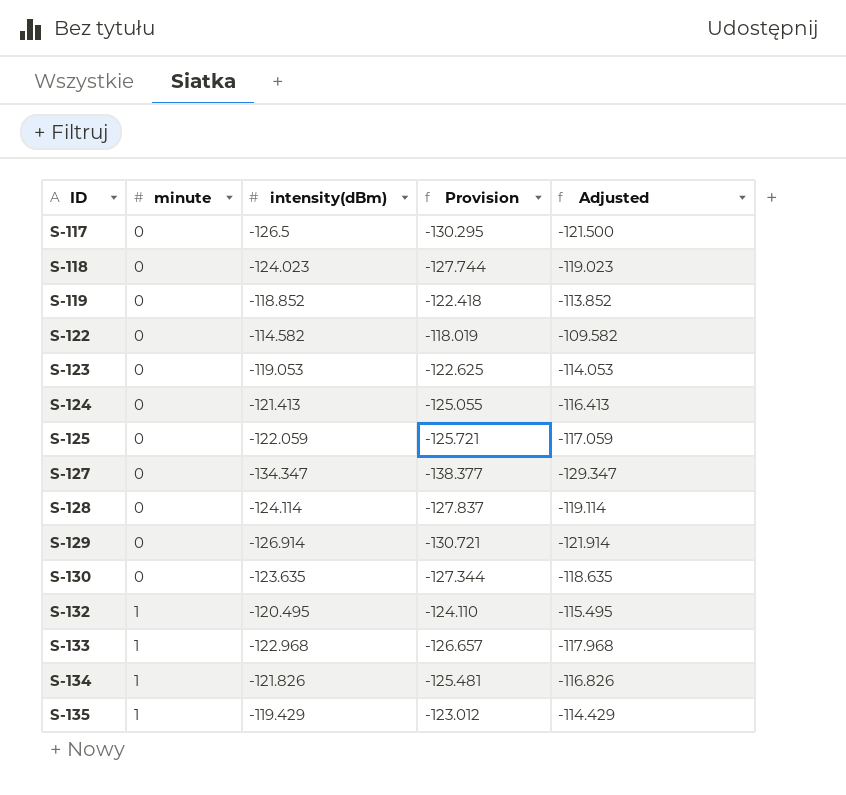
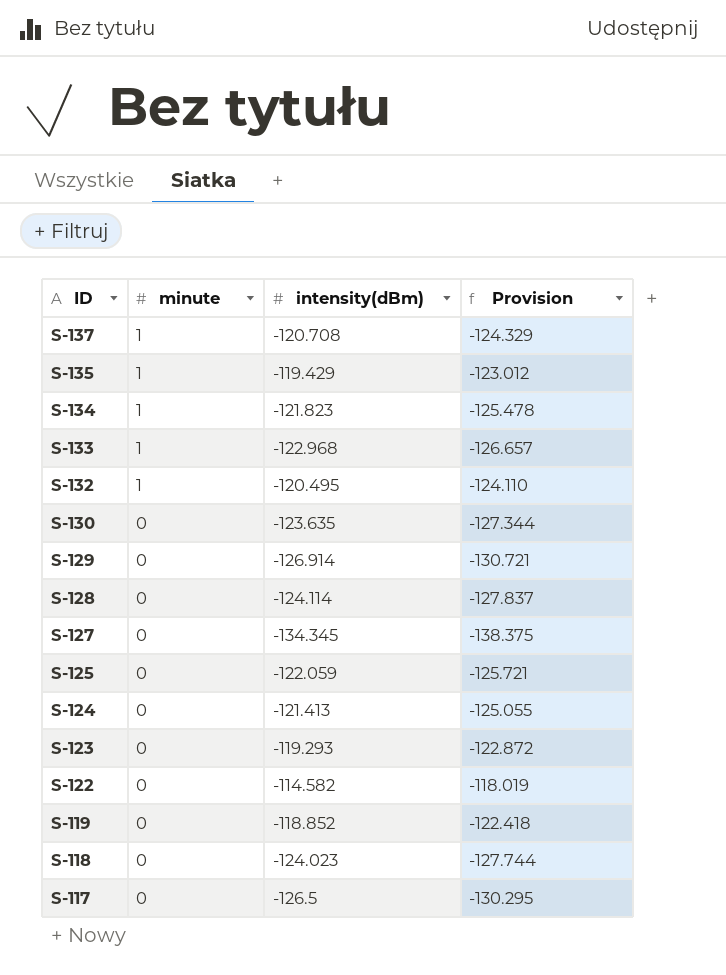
row order: ID ascending -> ID descending
column Adjusted | formula: [intensity(dBm)] + 5 -> none
row S-137: none -> 1 | -120.708 | -124.329
S-134 | intensity(dBm): -121.826 -> -121.823
S-134 | Provision: -125.481 -> -125.478
S-127 | intensity(dBm): -134.347 -> -134.345
S-127 | Provision: -138.377 -> -138.375
S-123 | intensity(dBm): -119.053 -> -119.293
S-123 | Provision: -122.625 -> -122.872

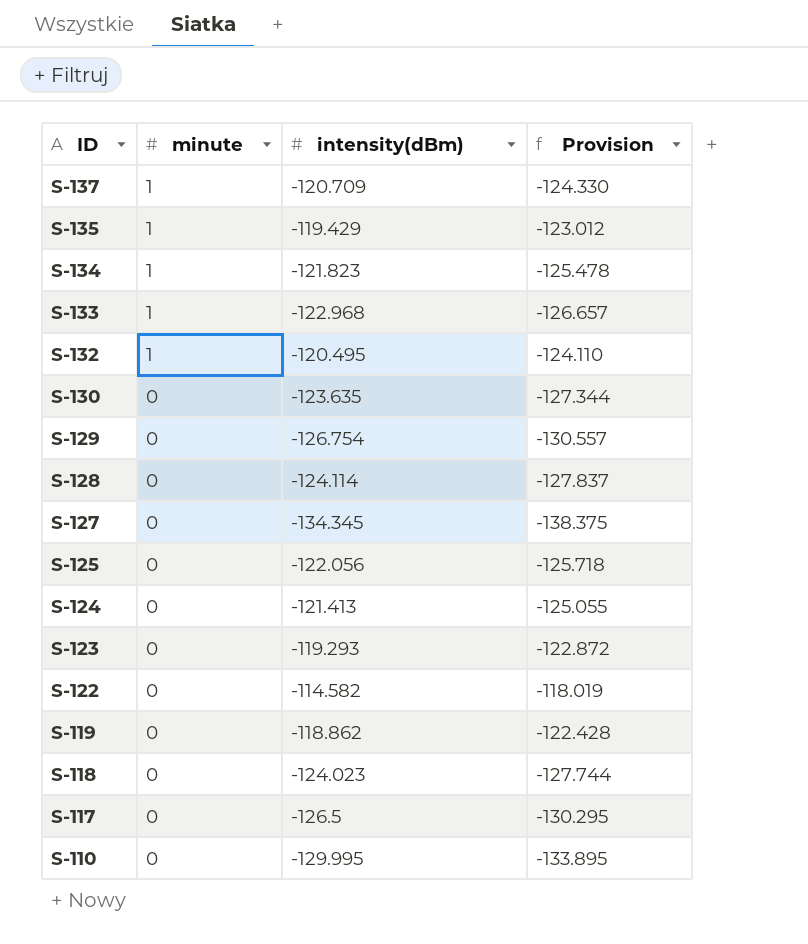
S-137 | intensity(dBm): -120.708 -> -120.709
S-137 | Provision: -124.329 -> -124.330
S-129 | intensity(dBm): -126.914 -> -126.754
S-129 | Provision: -130.721 -> -130.557
S-125 | intensity(dBm): -122.059 -> -122.056
S-125 | Provision: -125.721 -> -125.718
S-119 | intensity(dBm): -118.852 -> -118.862
S-119 | Provision: -122.418 -> -122.428
row S-110: none -> 0 | -129.995 | -133.895

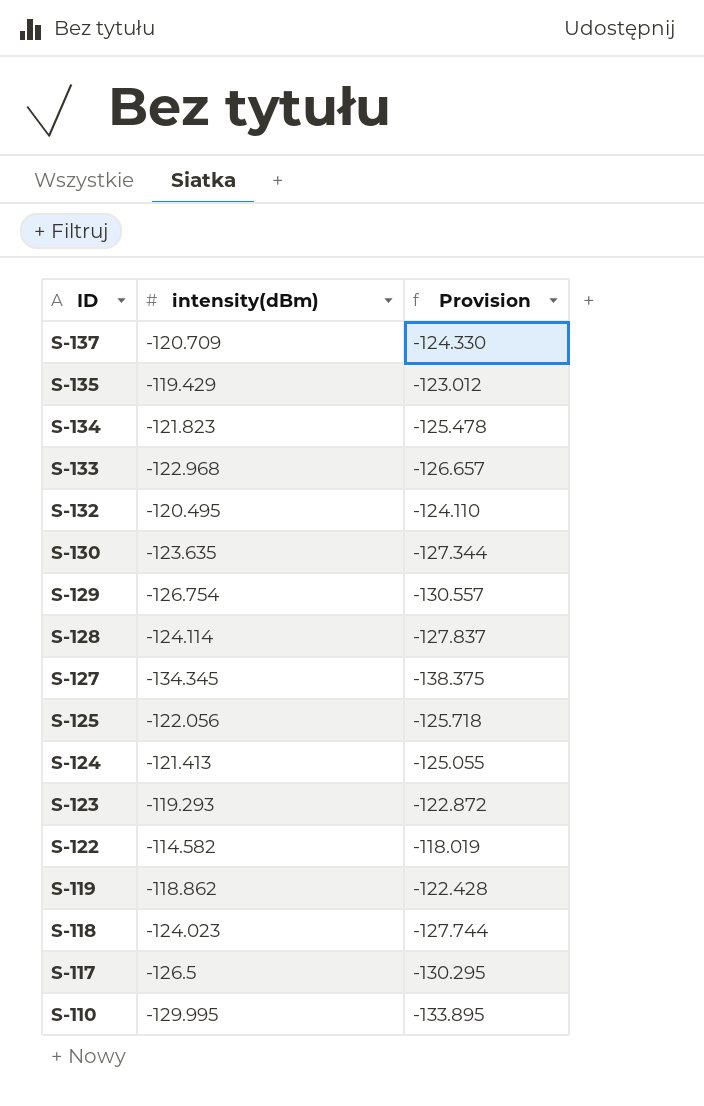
column minute | position: 2 -> none

